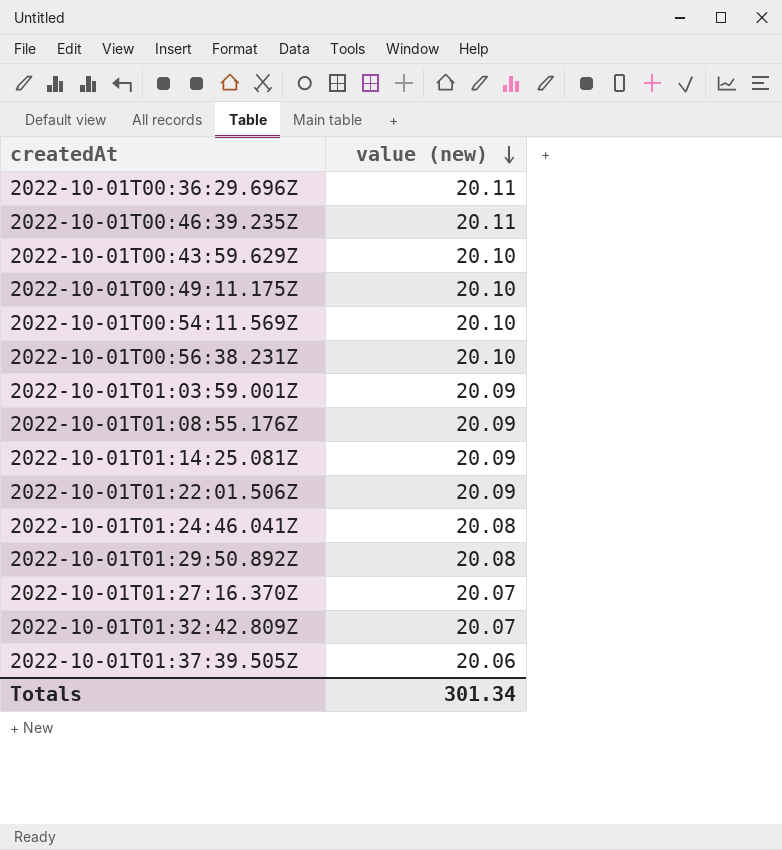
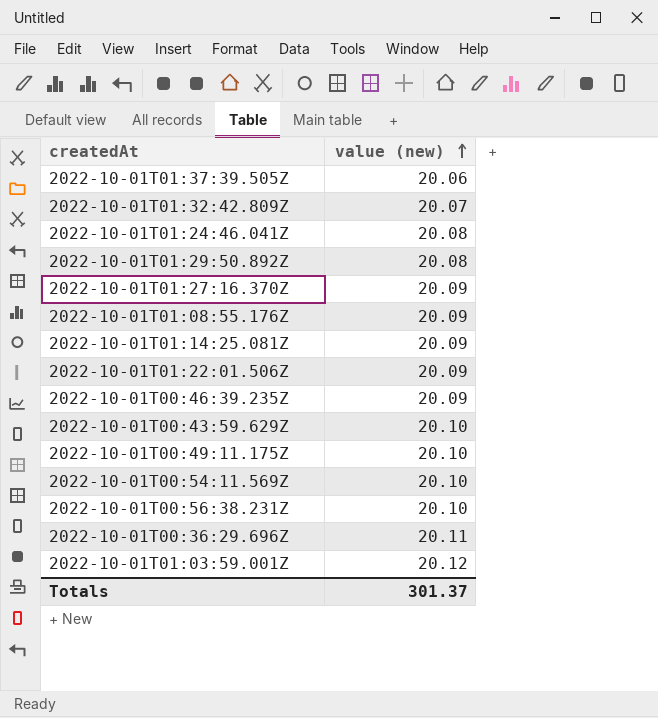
row order: value (new) descending -> value (new) ascending
2022-10-01T01:27:16.370Z | value (new): 20.07 -> 20.09
2022-10-01T00:46:39.235Z | value (new): 20.11 -> 20.09
2022-10-01T01:03:59.001Z | value (new): 20.09 -> 20.12
Totals | value (new): 301.34 -> 301.37

